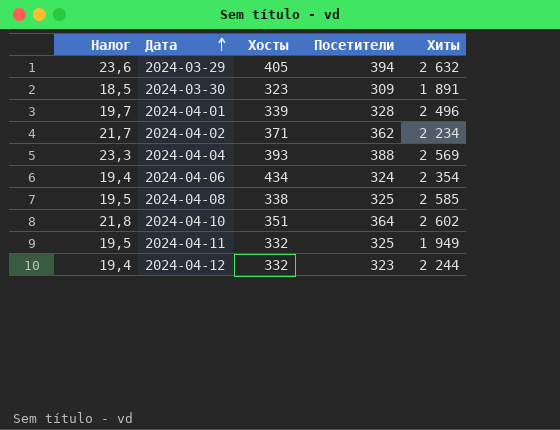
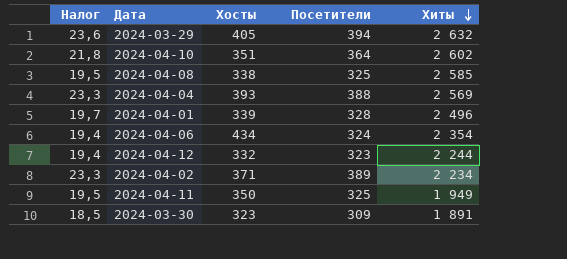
row order: Дата ascending -> Хиты descending
2024-04-02 | Налог: 21,7 -> 23,3
2024-04-02 | Посетители: 362 -> 389
2024-04-11 | Хосты: 332 -> 350

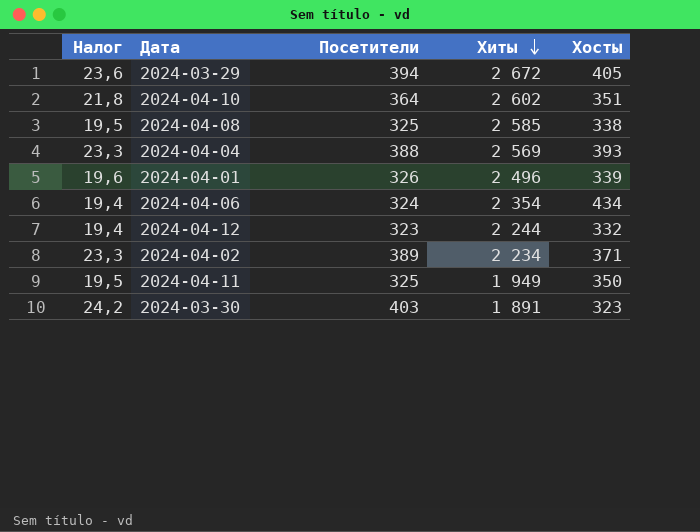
column Хосты | position: 3 -> 5
2024-03-29 | Хиты: 2 632 -> 2 672
2024-04-01 | Налог: 19,7 -> 19,6
2024-04-01 | Посетители: 328 -> 326
2024-03-30 | Налог: 18,5 -> 24,2
2024-03-30 | Посетители: 309 -> 403

